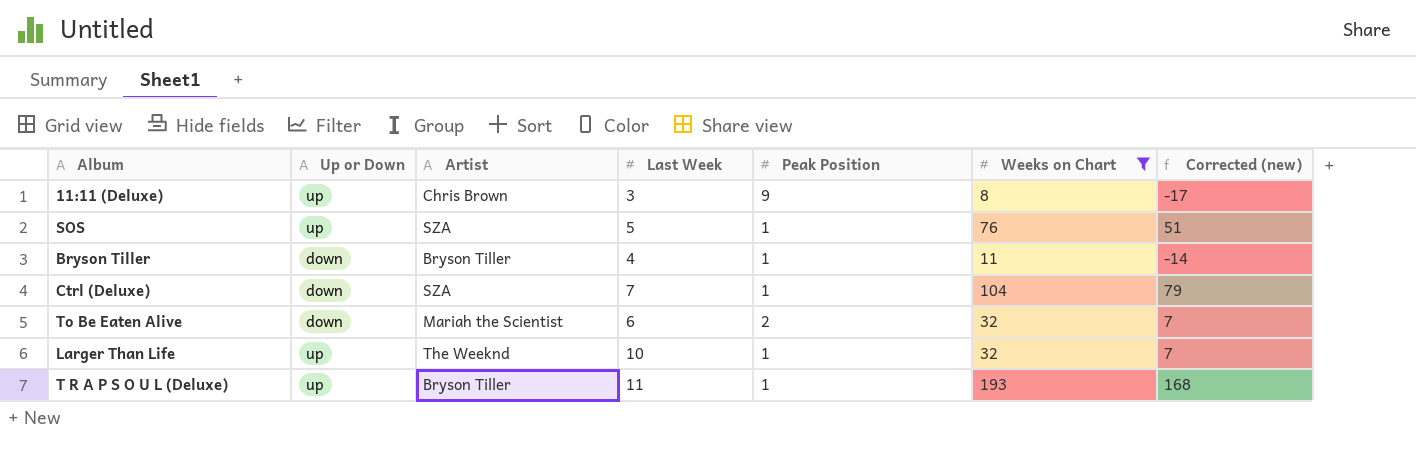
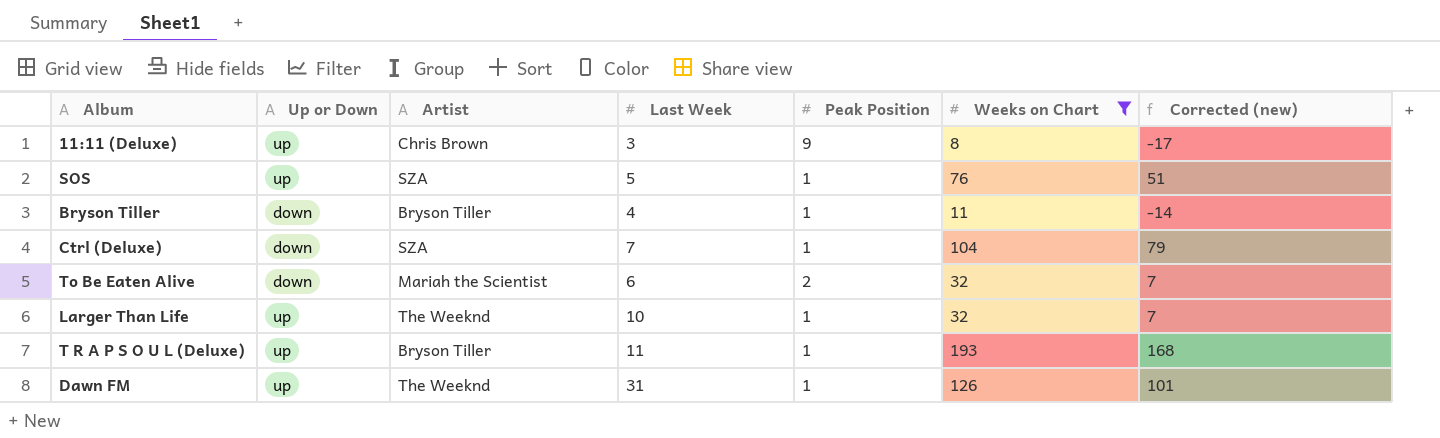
row Dawn FM: none -> up | The Weeknd | 31 | 1 | 126 | 101

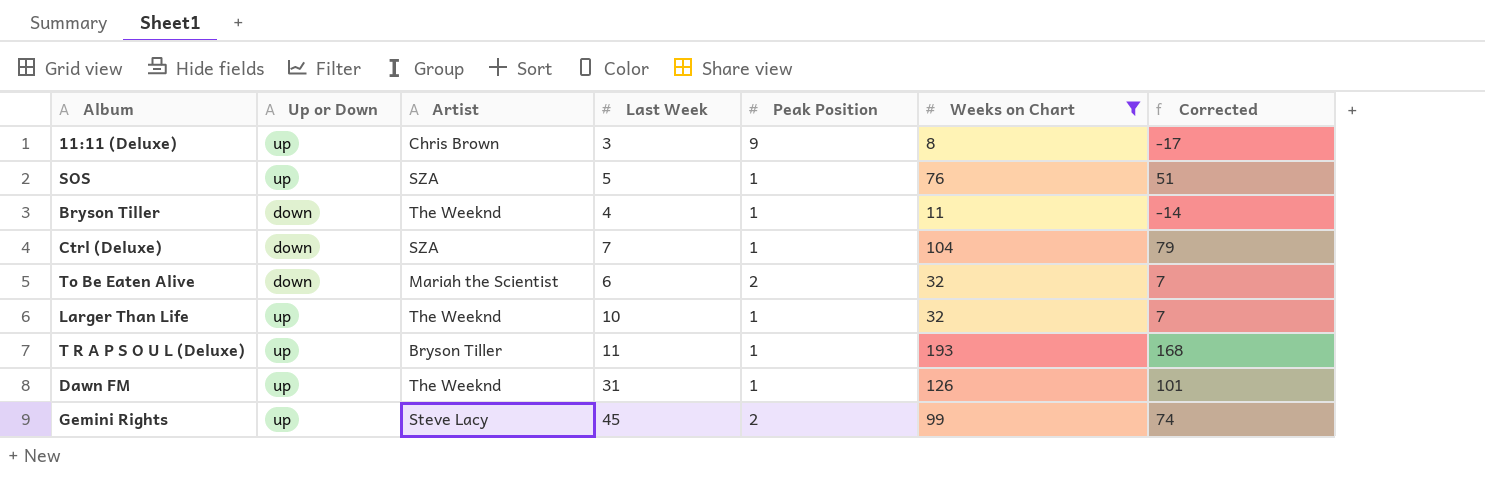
column name: Corrected (new) -> Corrected
Bryson Tiller | Artist: Bryson Tiller -> The Weeknd
row Gemini Rights: none -> up | Steve Lacy | 45 | 2 | 99 | 74

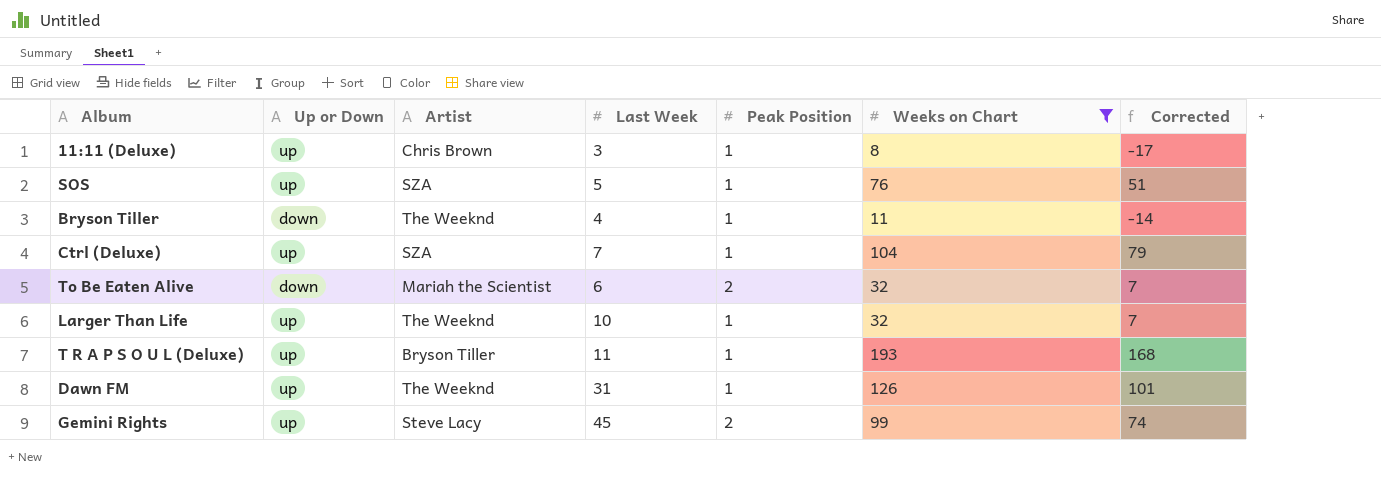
11:11 (Deluxe) | Peak Position: 9 -> 1
Ctrl (Deluxe) | Up or Down: down -> up

